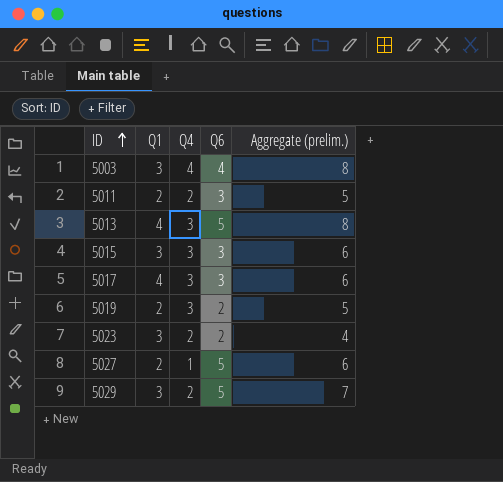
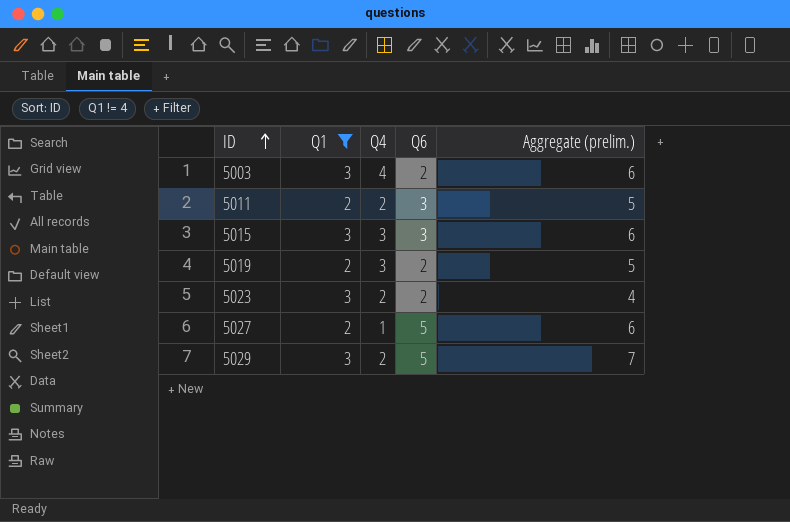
filter: none -> Q1 != 4
5003 | Q6: 4 -> 2
5003 | Aggregate (prelim.): 8 -> 6

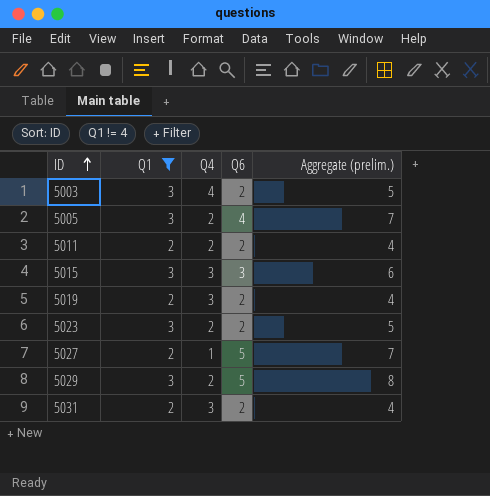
column Aggregate (prelim.) | formula: [Q4] + [Q6] -> [Q1] + [Q6]
row 5005: none -> 3 | 2 | 4 | 7
5011 | Q6: 3 -> 2
row 5031: none -> 2 | 3 | 2 | 4

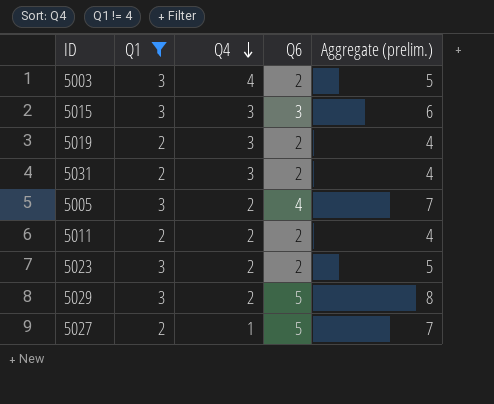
row order: ID ascending -> Q4 descending

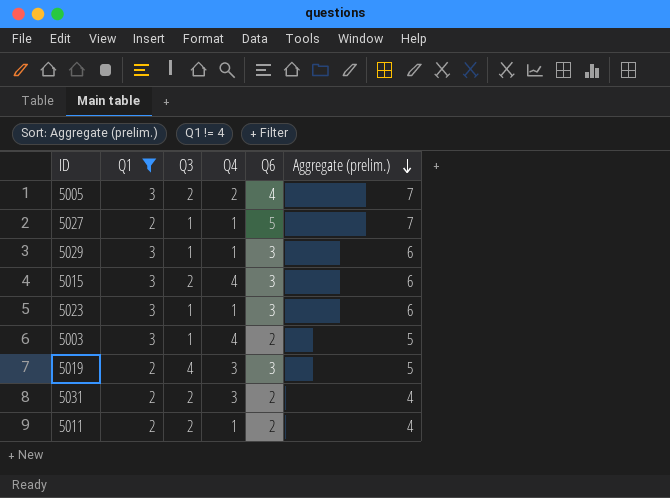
row order: Q4 descending -> Aggregate (prelim.) descending
column Q3 | position: none -> 3
5029 | Q4: 2 -> 1
5029 | Q6: 5 -> 3
5029 | Aggregate (prelim.): 8 -> 6
5015 | Q4: 3 -> 4
5023 | Q4: 2 -> 1
5023 | Q6: 2 -> 3
5023 | Aggregate (prelim.): 5 -> 6
5019 | Q6: 2 -> 3
5019 | Aggregate (prelim.): 4 -> 5
5011 | Q4: 2 -> 1

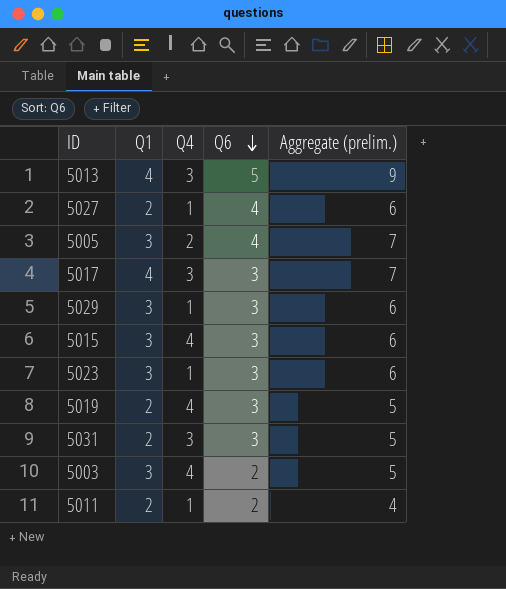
filter: Q1 != 4 -> none
row order: Aggregate (prelim.) descending -> Q6 descending
column Q3 | position: 3 -> none
5027 | Q6: 5 -> 4
5027 | Aggregate (prelim.): 7 -> 6
5019 | Q4: 3 -> 4
5031 | Q6: 2 -> 3
5031 | Aggregate (prelim.): 4 -> 5

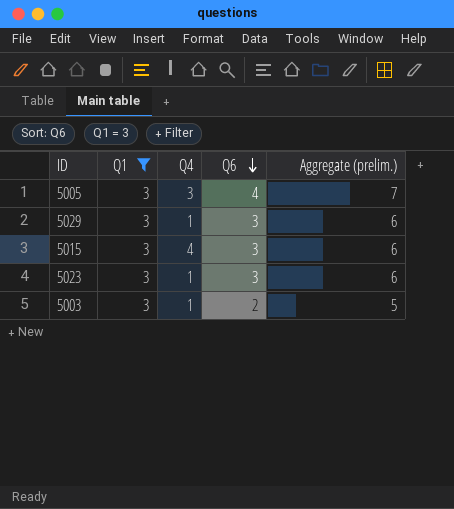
filter: none -> Q1 = 3
5005 | Q4: 2 -> 3
5003 | Q4: 4 -> 1

